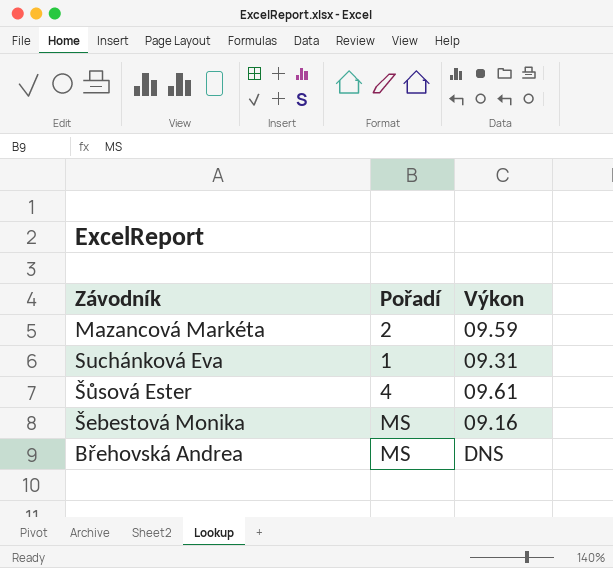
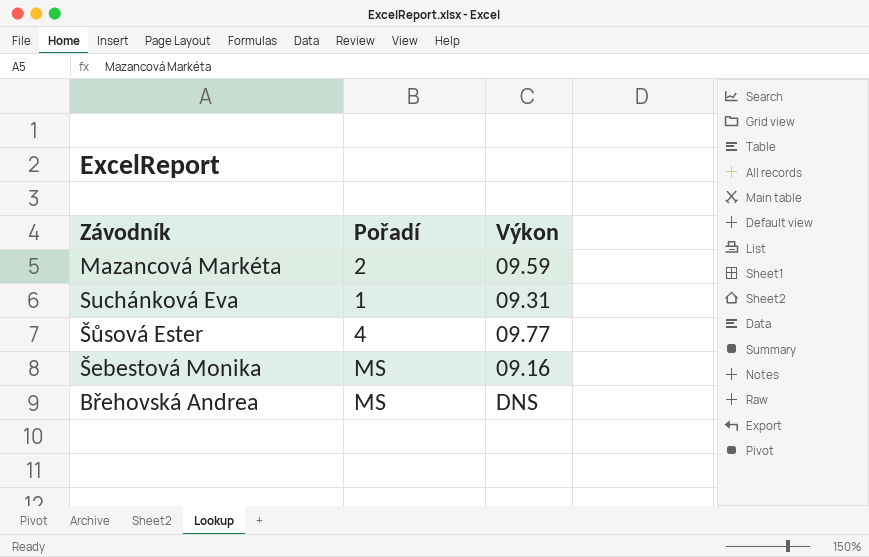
Šůsová Ester | Výkon: 09.61 -> 09.77

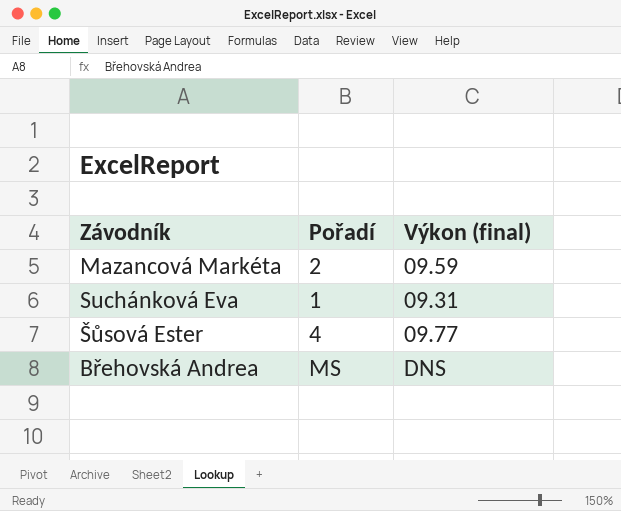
column name: Výkon -> Výkon (final)
row Šebestová Monika: MS | 09.16 -> none

